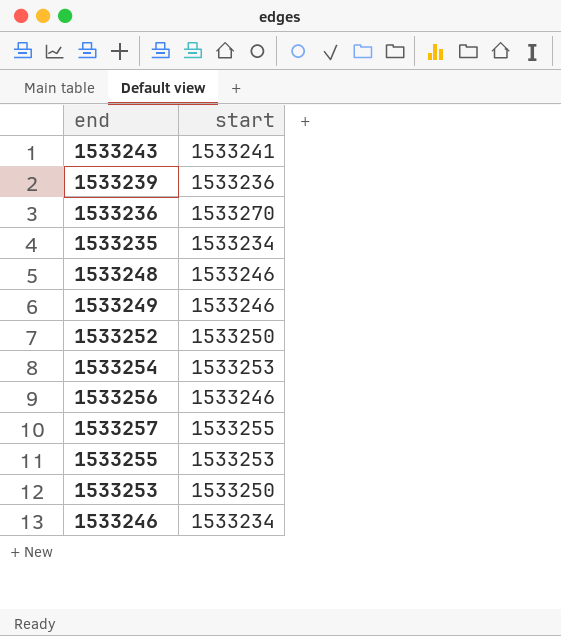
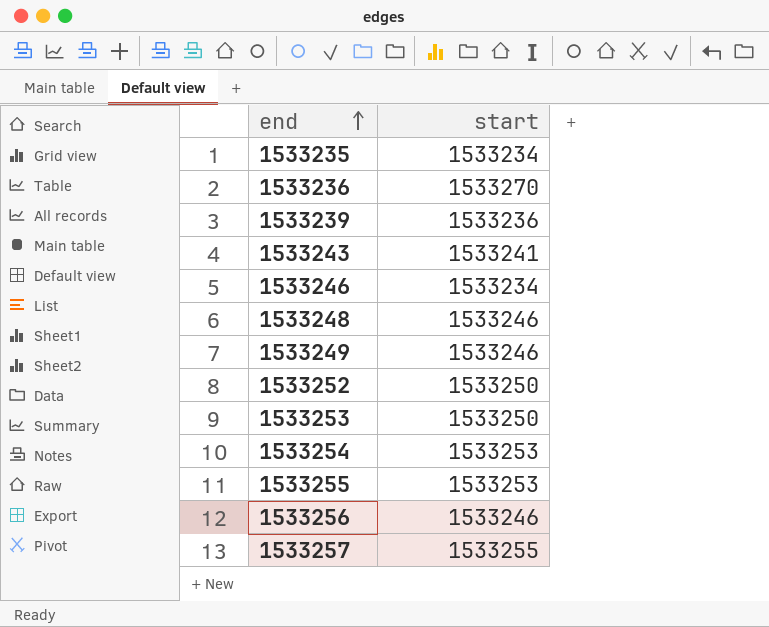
row order: none -> end ascending

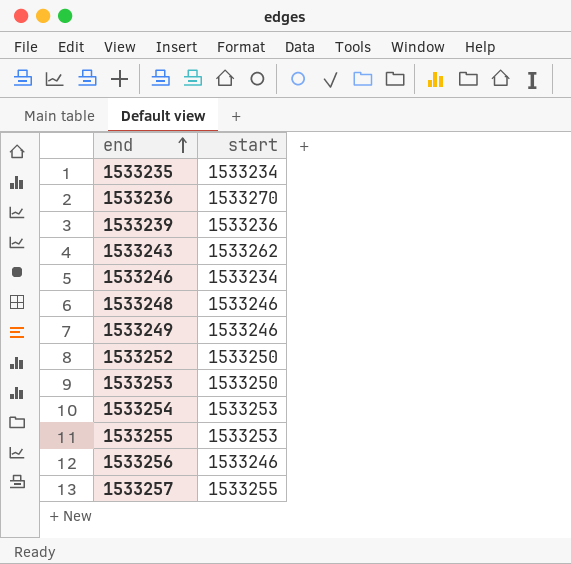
1533243 | start: 1533241 -> 1533262

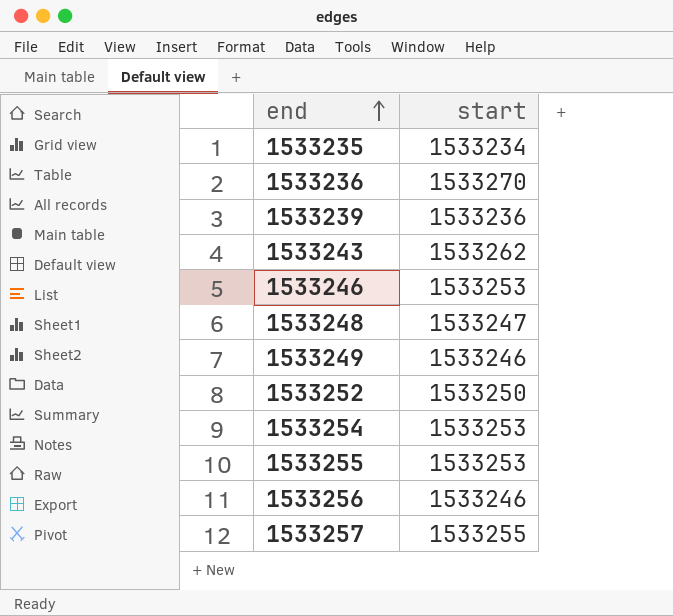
row 1533253: 1533250 -> none
1533246 | start: 1533234 -> 1533253
1533248 | start: 1533246 -> 1533247

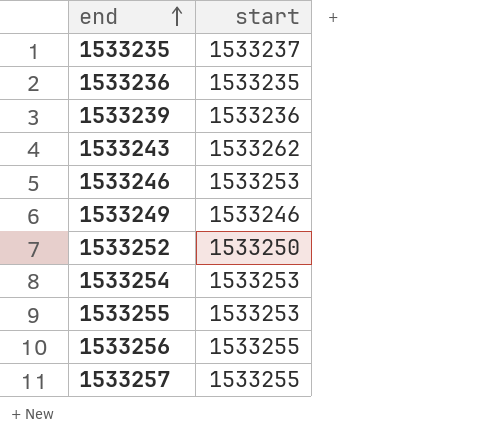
row 1533248: 1533247 -> none
1533235 | start: 1533234 -> 1533237
1533236 | start: 1533270 -> 1533235
1533256 | start: 1533246 -> 1533255

